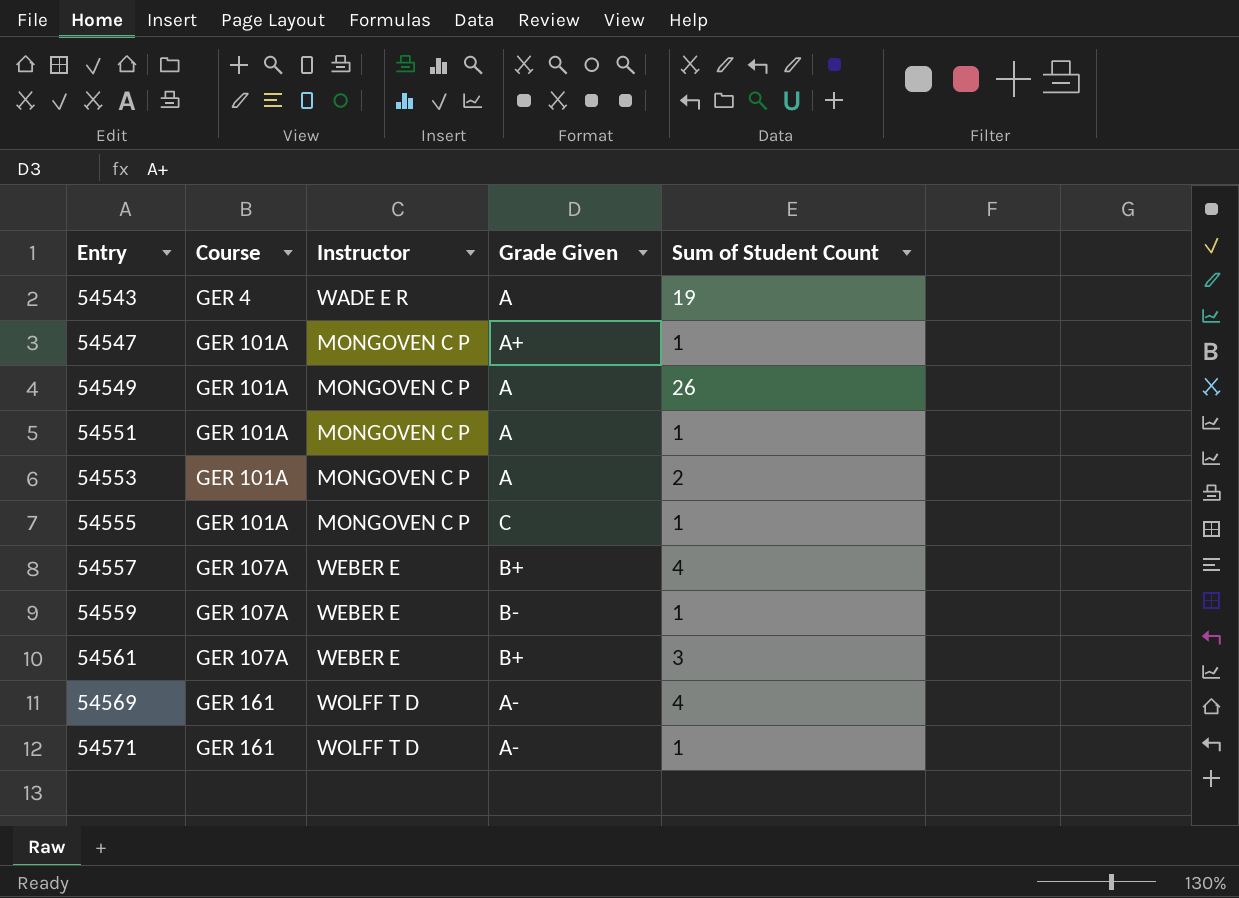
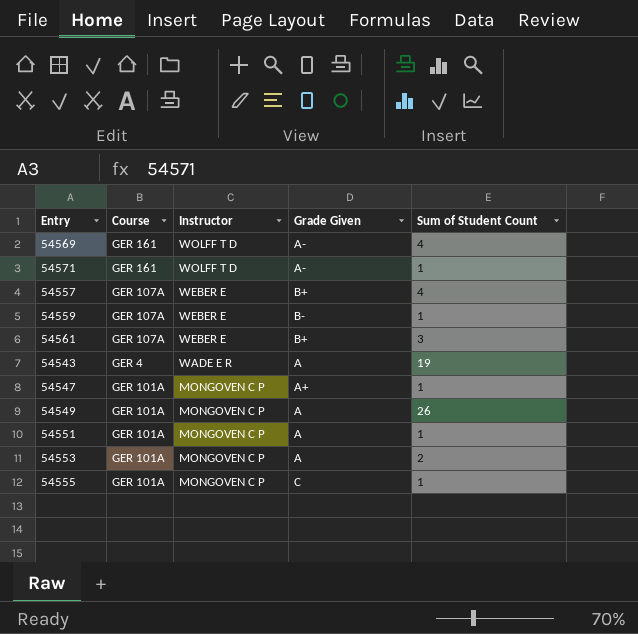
row order: Entry ascending -> Instructor descending

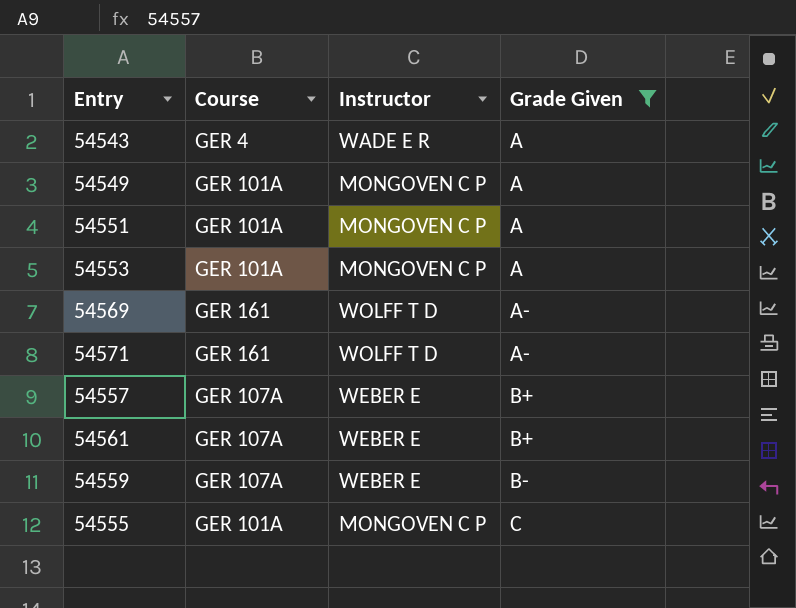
filter: none -> Grade Given != A+
row order: Instructor descending -> Grade Given ascending
column Sum of Student Count | position: 5 -> none

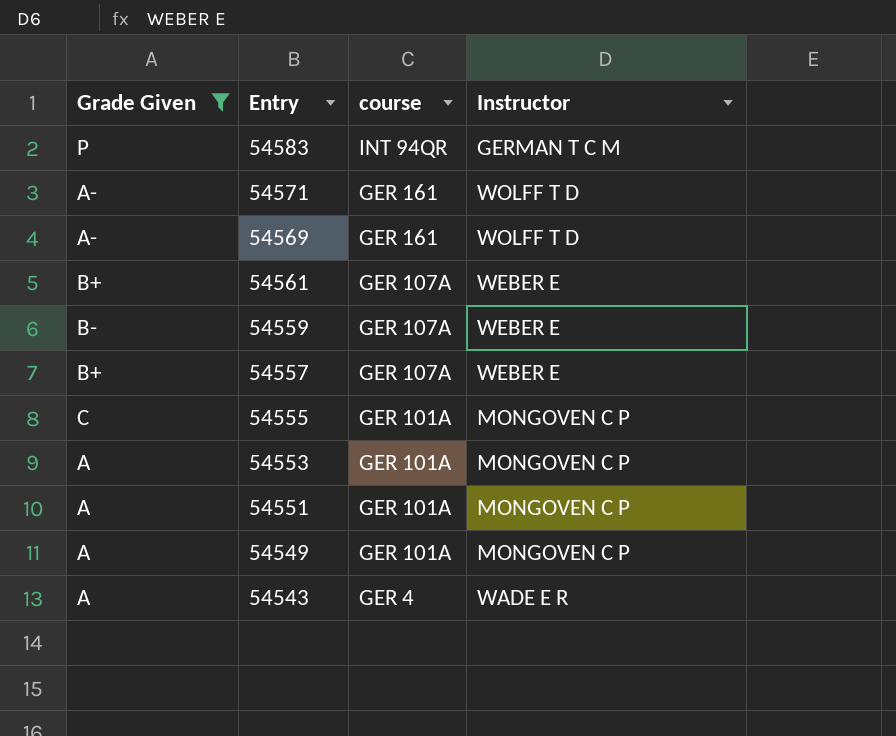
row order: Grade Given ascending -> Entry descending
column Grade Given | position: 4 -> 1
column name: Course -> course
row 54583: none -> P | INT 94QR | GERMAN T C M

